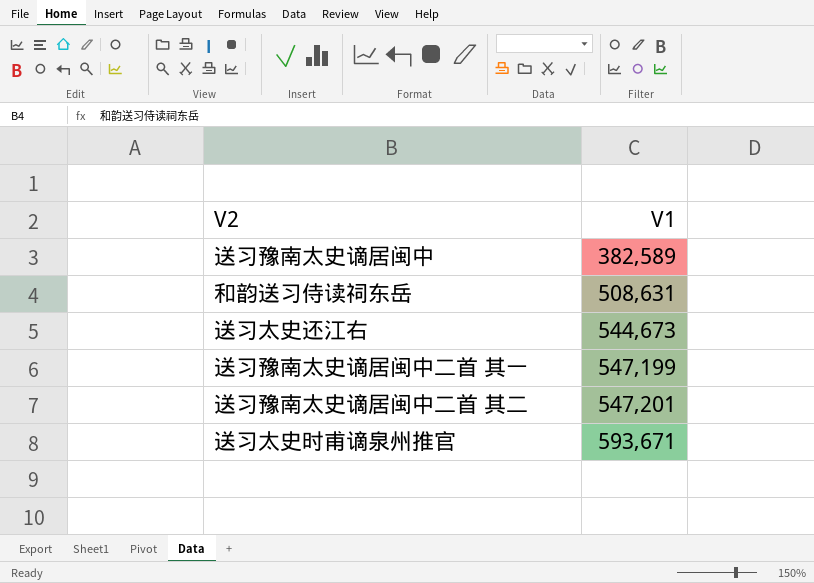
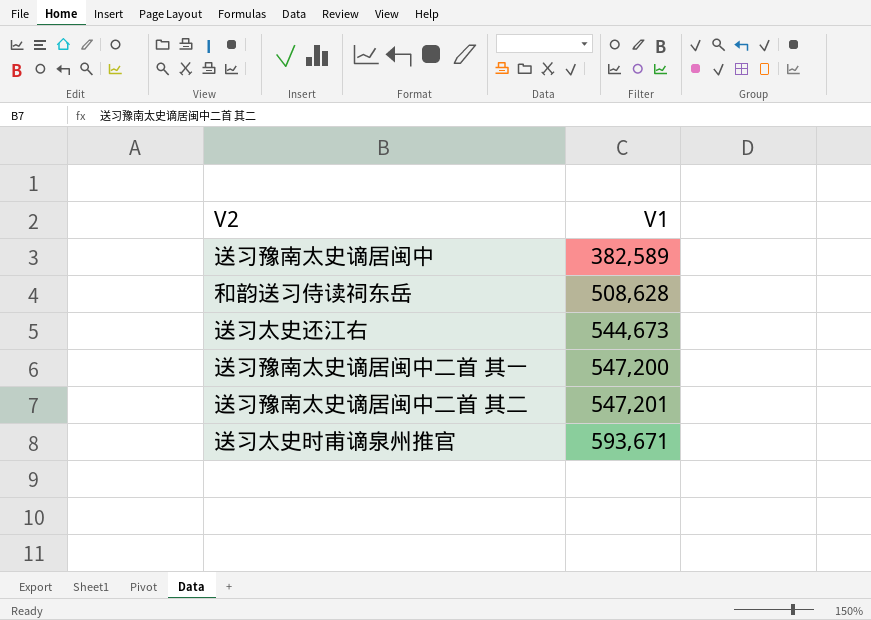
和韵送习侍读祠东岳 | V1: 508,631 -> 508,628
送习豫南太史谪居闽中二首 其一 | V1: 547,199 -> 547,200

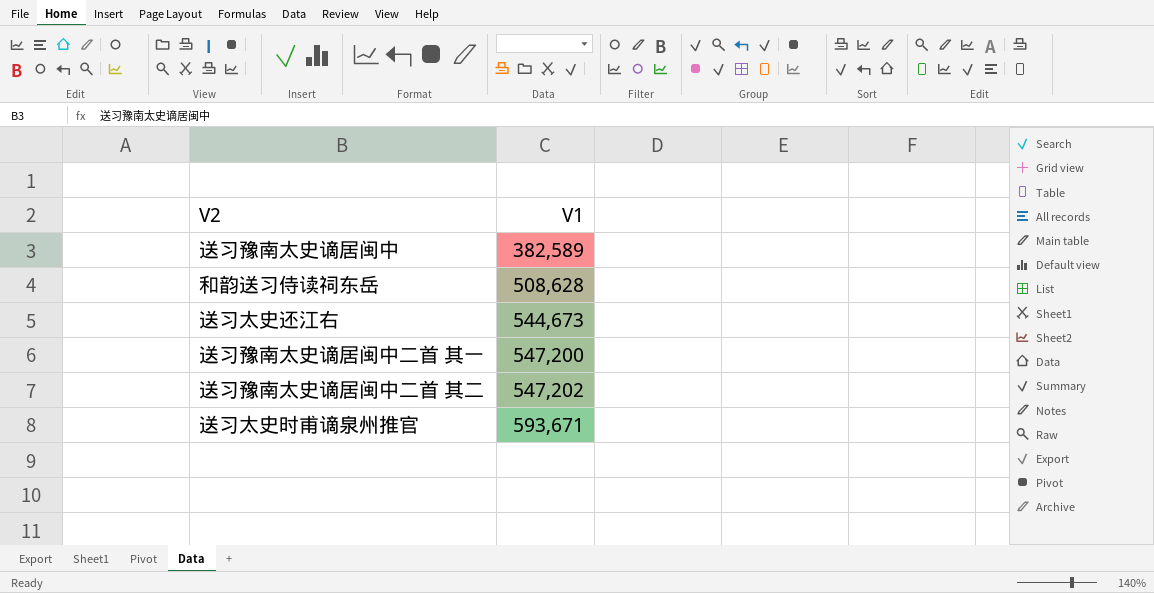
送习豫南太史谪居闽中二首 其二 | V1: 547,201 -> 547,202

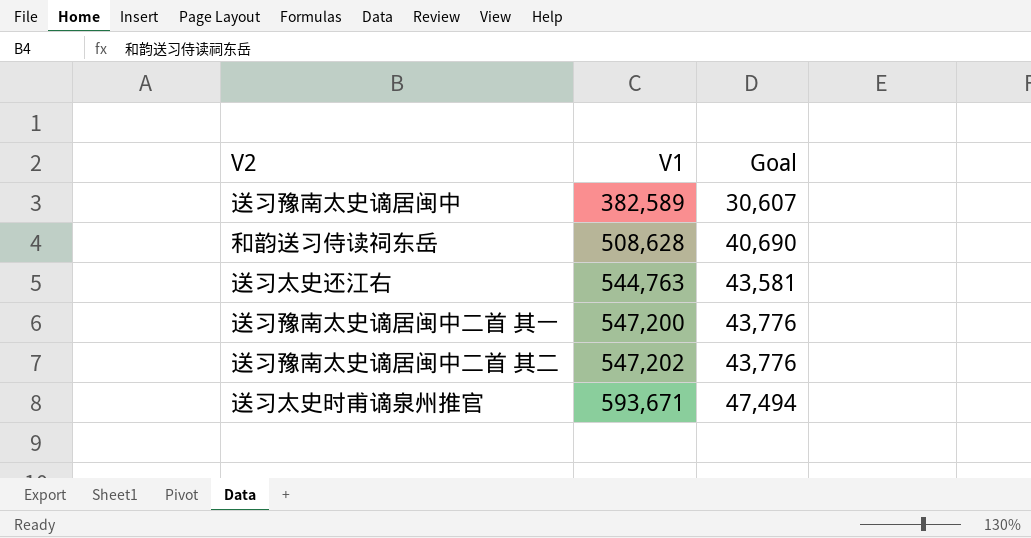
column Goal | formula: none -> [V1] * 0.08
送习太史还江右 | V1: 544,673 -> 544,763

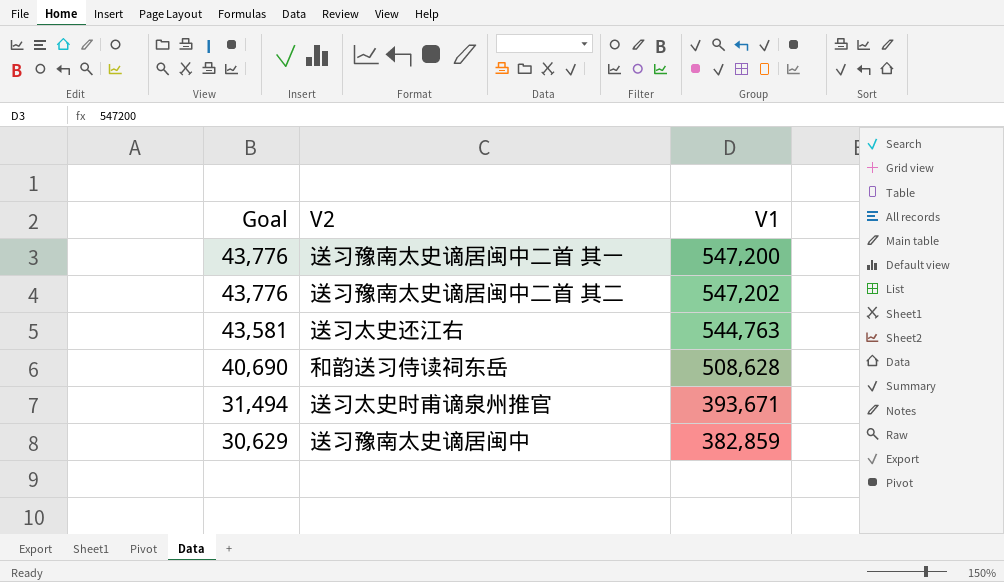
row order: V1 ascending -> Goal descending
column Goal | position: 3 -> 1
送习太史时甫谪泉州推官 | Goal: 47,494 -> 31,494
送习太史时甫谪泉州推官 | V1: 593,671 -> 393,671
送习豫南太史谪居闽中 | Goal: 30,607 -> 30,629
送习豫南太史谪居闽中 | V1: 382,589 -> 382,859

